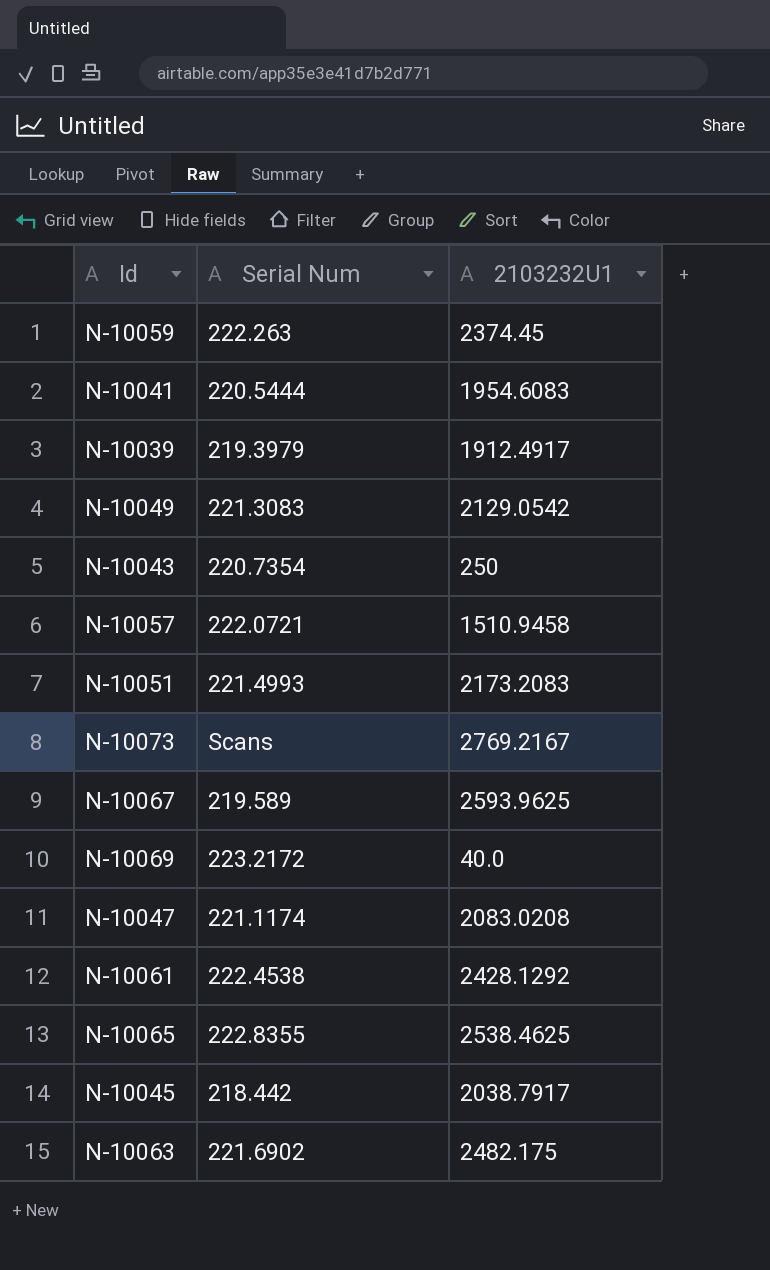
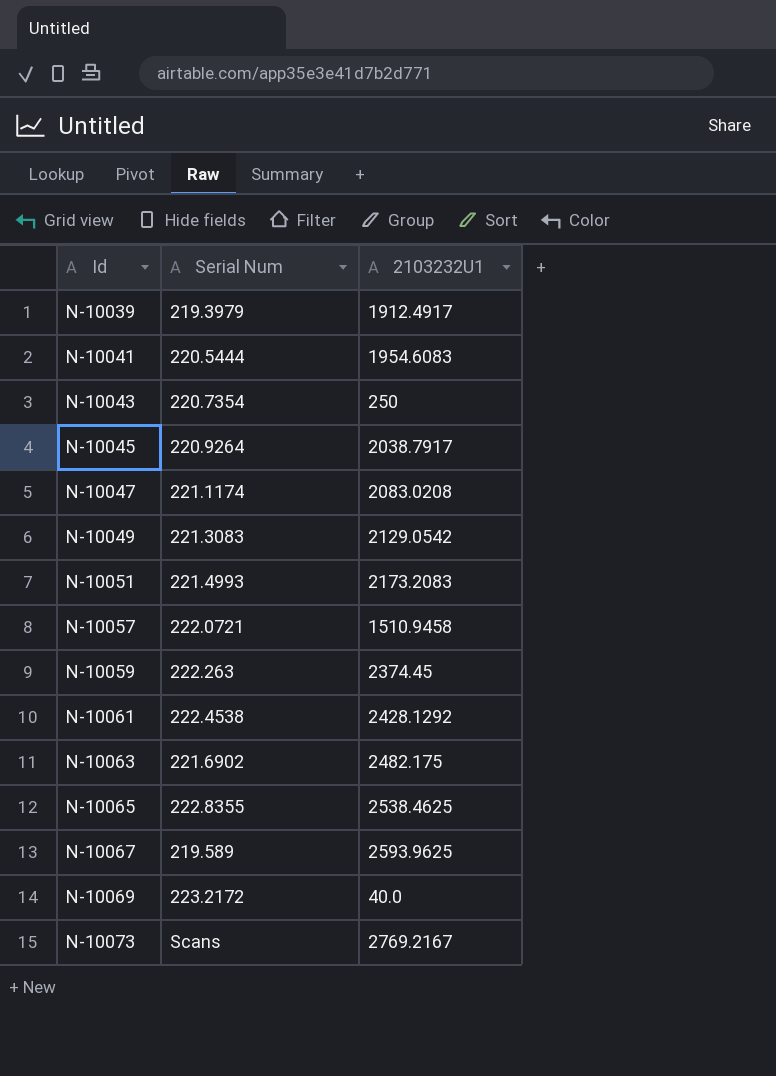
row order: none -> Id ascending
N-10045 | Serial Num: 218.442 -> 220.9264

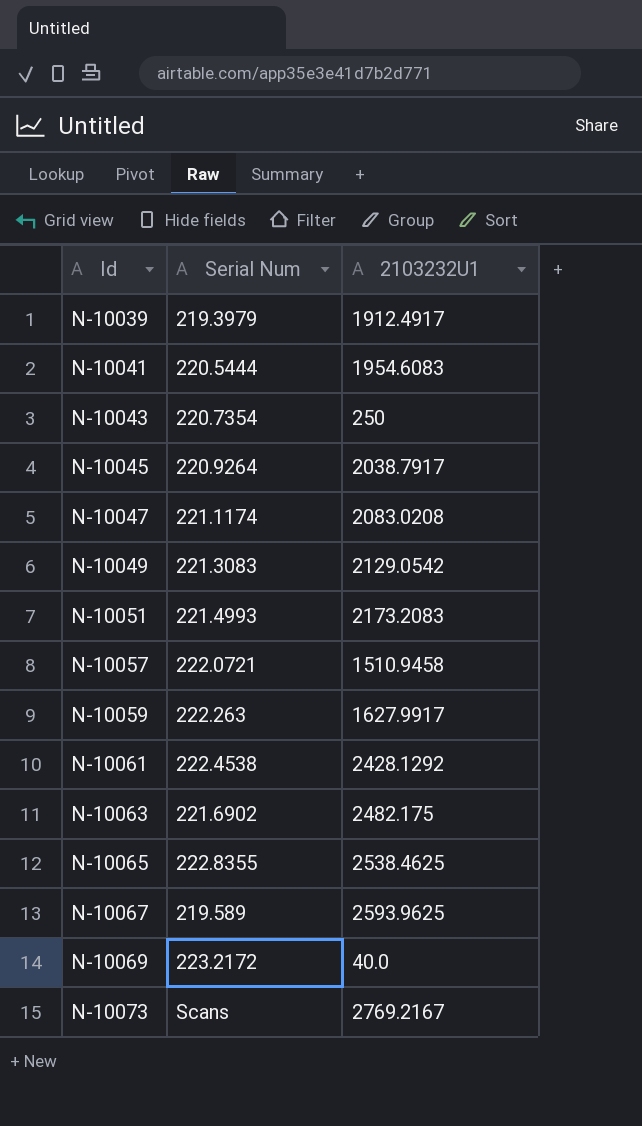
N-10059 | 2103232U1: 2374.45 -> 1627.9917

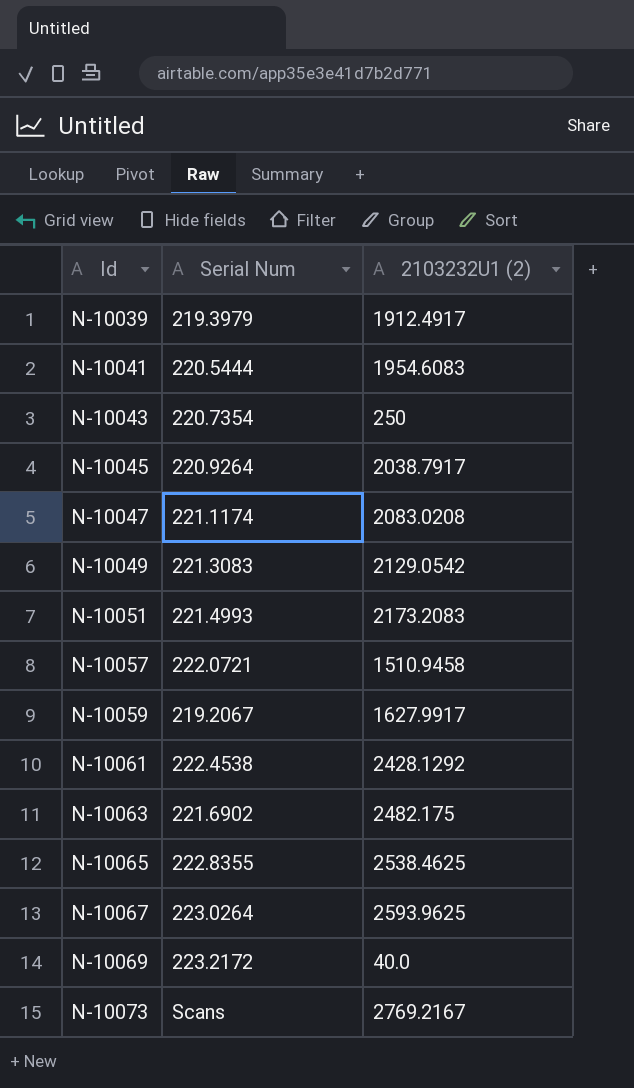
column name: 2103232U1 -> 2103232U1 (2)
N-10059 | Serial Num: 222.263 -> 219.2067
N-10067 | Serial Num: 219.589 -> 223.0264

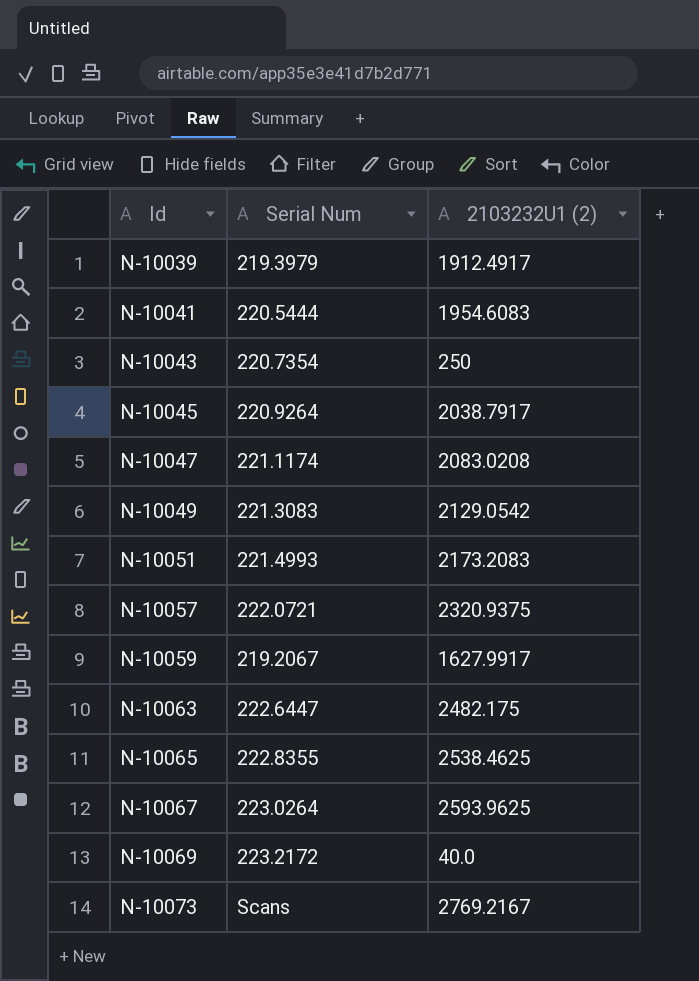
row N-10061: 222.4538 | 2428.1292 -> none
N-10057 | 2103232U1 (2): 1510.9458 -> 2320.9375
N-10063 | Serial Num: 221.6902 -> 222.6447

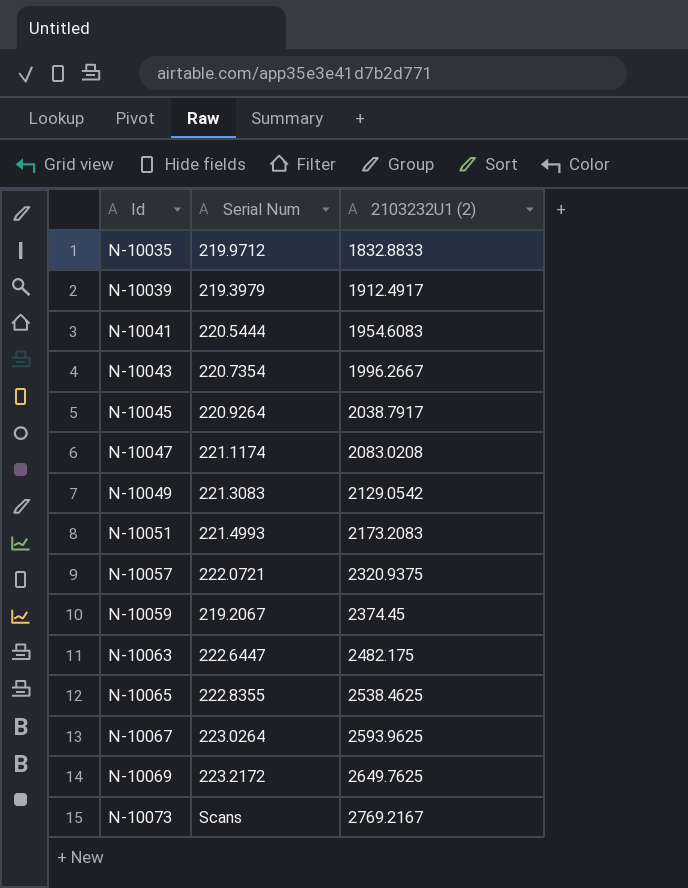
row N-10035: none -> 219.9712 | 1832.8833
N-10043 | 2103232U1 (2): 250 -> 1996.2667
N-10059 | 2103232U1 (2): 1627.9917 -> 2374.45
N-10069 | 2103232U1 (2): 40.0 -> 2649.7625

